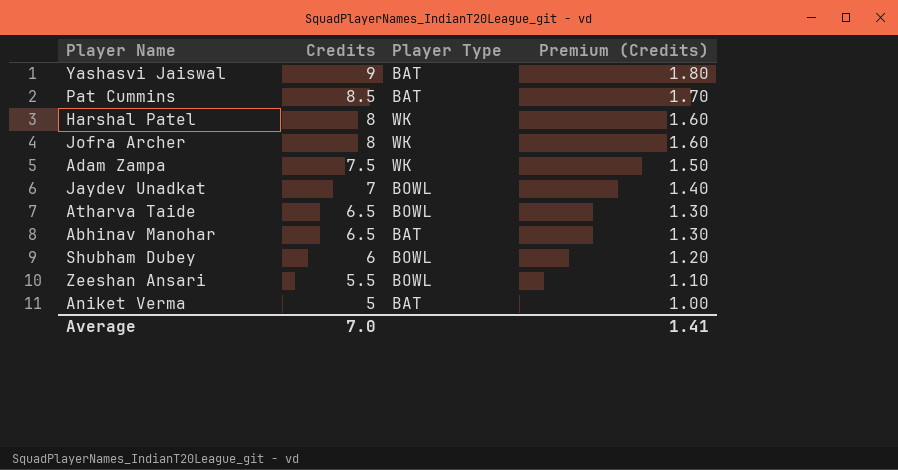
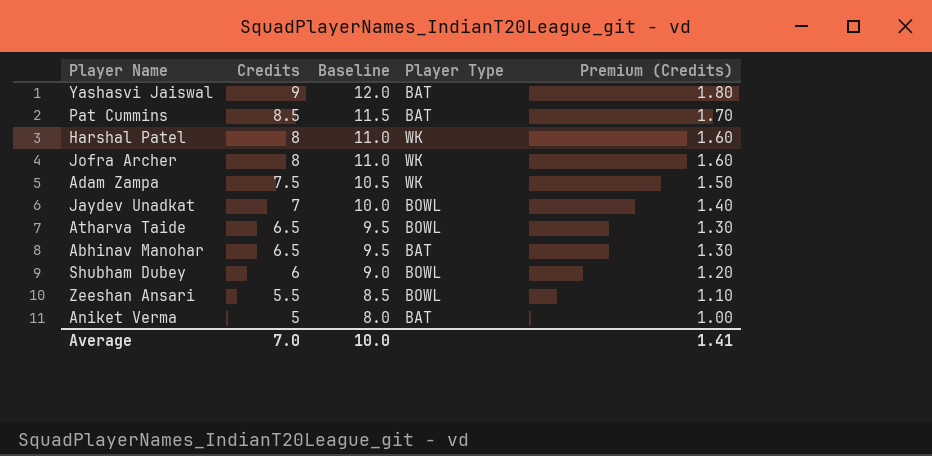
column Baseline | formula: none -> [Credits] + 3

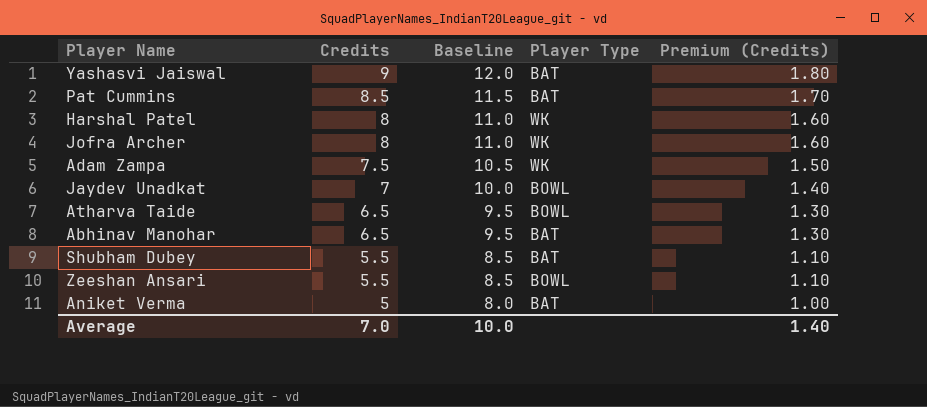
Shubham Dubey | Credits: 6 -> 5.5
Shubham Dubey | Baseline: 9.0 -> 8.5
Shubham Dubey | Player Type: BOWL -> BAT
Shubham Dubey | Premium (Credits): 1.20 -> 1.10
Average | Premium (Credits): 1.41 -> 1.40

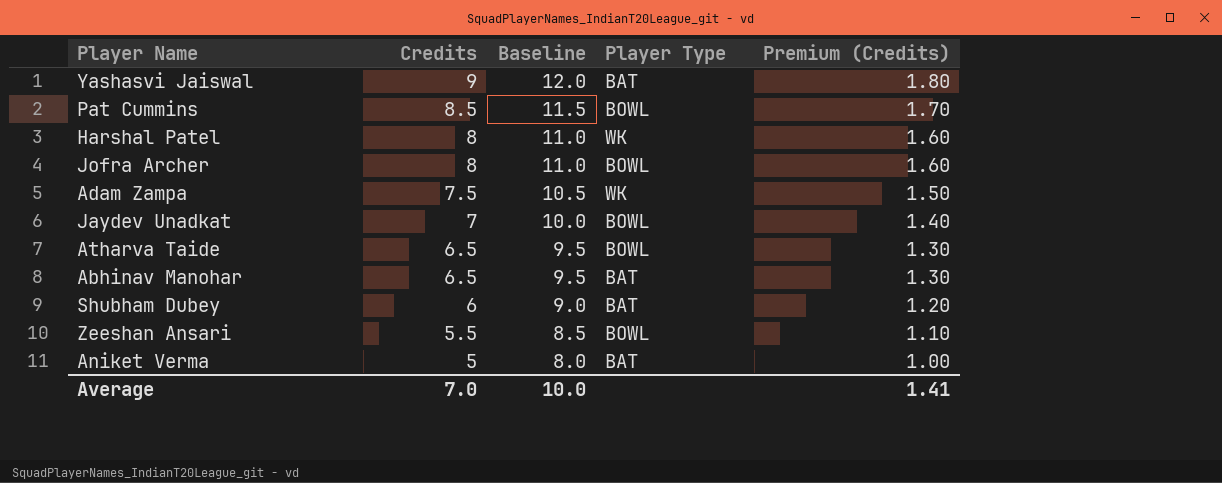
Pat Cummins | Player Type: BAT -> BOWL
Jofra Archer | Player Type: WK -> BOWL
Shubham Dubey | Credits: 5.5 -> 6
Shubham Dubey | Baseline: 8.5 -> 9.0
Shubham Dubey | Premium (Credits): 1.10 -> 1.20
Average | Premium (Credits): 1.40 -> 1.41

